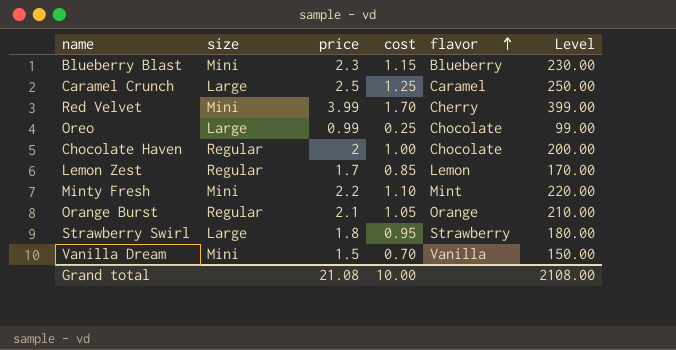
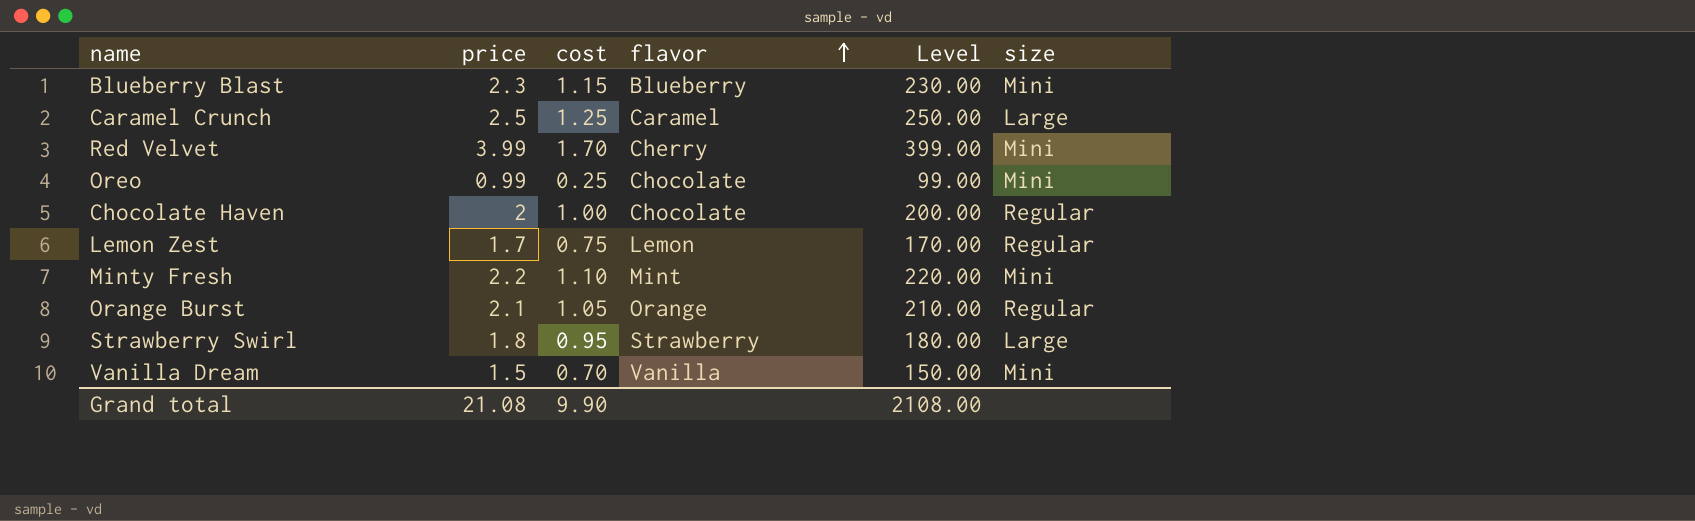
column size | position: 2 -> 6
Oreo | size: Large -> Mini
Lemon Zest | cost: 0.85 -> 0.75
Grand total | cost: 10.00 -> 9.90

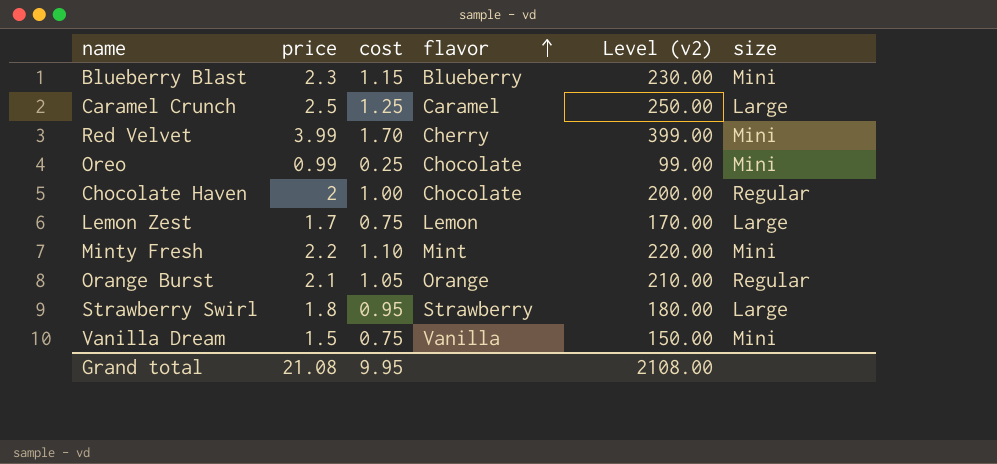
column name: Level -> Level (v2)
Lemon Zest | size: Regular -> Large
Vanilla Dream | cost: 0.70 -> 0.75
Grand total | cost: 9.90 -> 9.95

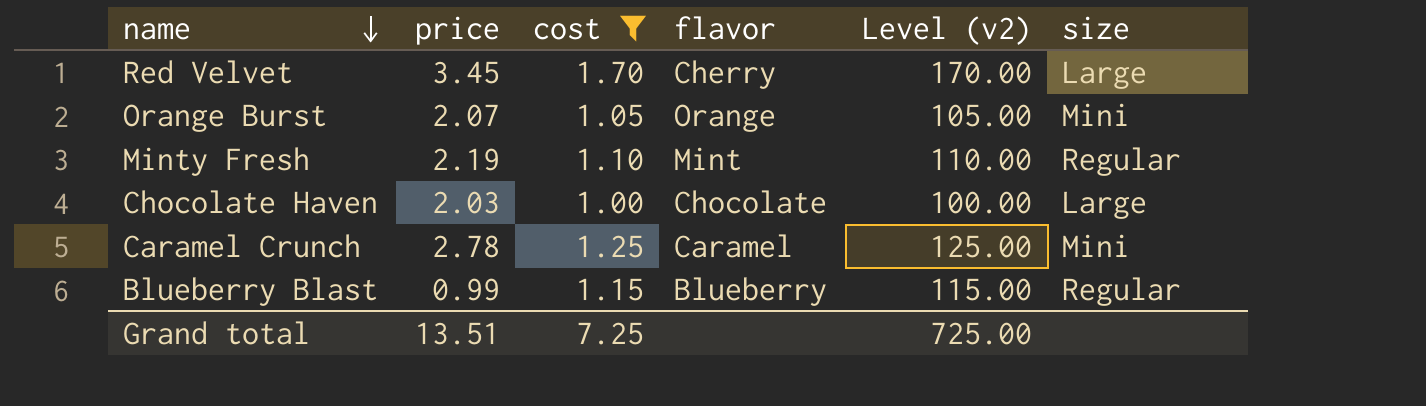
filter: none -> cost >= 1.00
row order: flavor ascending -> name descending
column Level (v2) | formula: [price] * 100 -> [cost] * 100
Red Velvet | price: 3.99 -> 3.45
Red Velvet | size: Mini -> Large
Orange Burst | price: 2.1 -> 2.07
Orange Burst | size: Regular -> Mini
Minty Fresh | price: 2.2 -> 2.19
Minty Fresh | size: Mini -> Regular
Chocolate Haven | price: 2 -> 2.03
Chocolate Haven | size: Regular -> Large
Caramel Crunch | price: 2.5 -> 2.78
Caramel Crunch | size: Large -> Mini
Blueberry Blast | price: 2.3 -> 0.99
Blueberry Blast | size: Mini -> Regular
Grand total | price: 21.08 -> 13.51
Grand total | cost: 9.95 -> 7.25
Grand total | Level (v2): 2108.00 -> 725.00

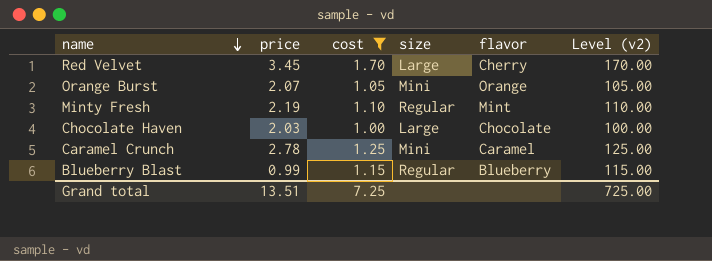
column size | position: 6 -> 4

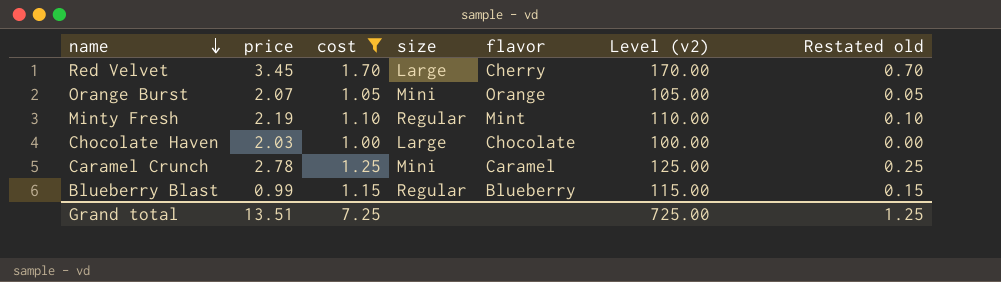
column Restated old | formula: none -> [cost] - 1

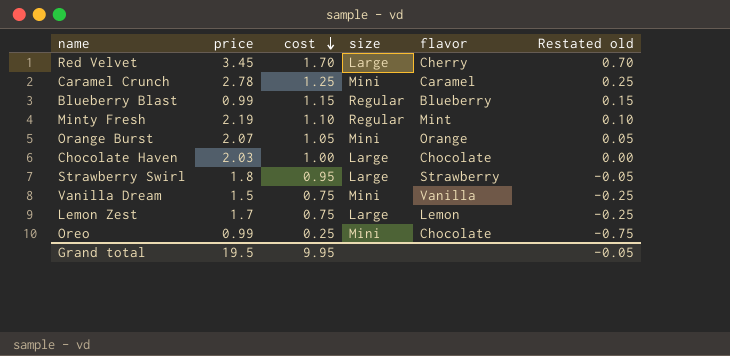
filter: cost >= 1.00 -> none
row order: name descending -> cost descending
column Level (v2) | formula: [cost] * 100 -> none
Grand total | price: 13.51 -> 19.5
Grand total | cost: 7.25 -> 9.95
Grand total | Restated old: 1.25 -> -0.05

